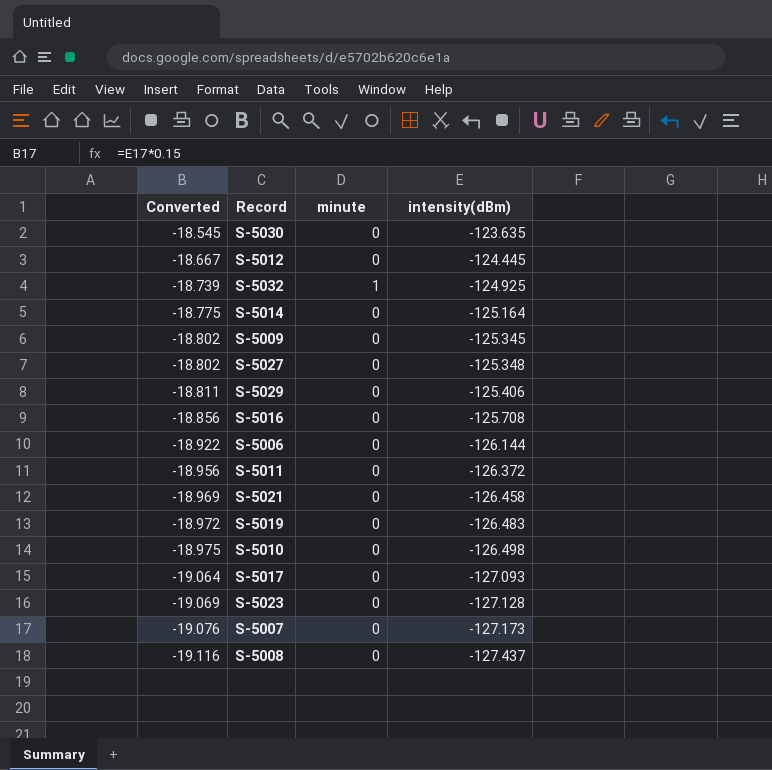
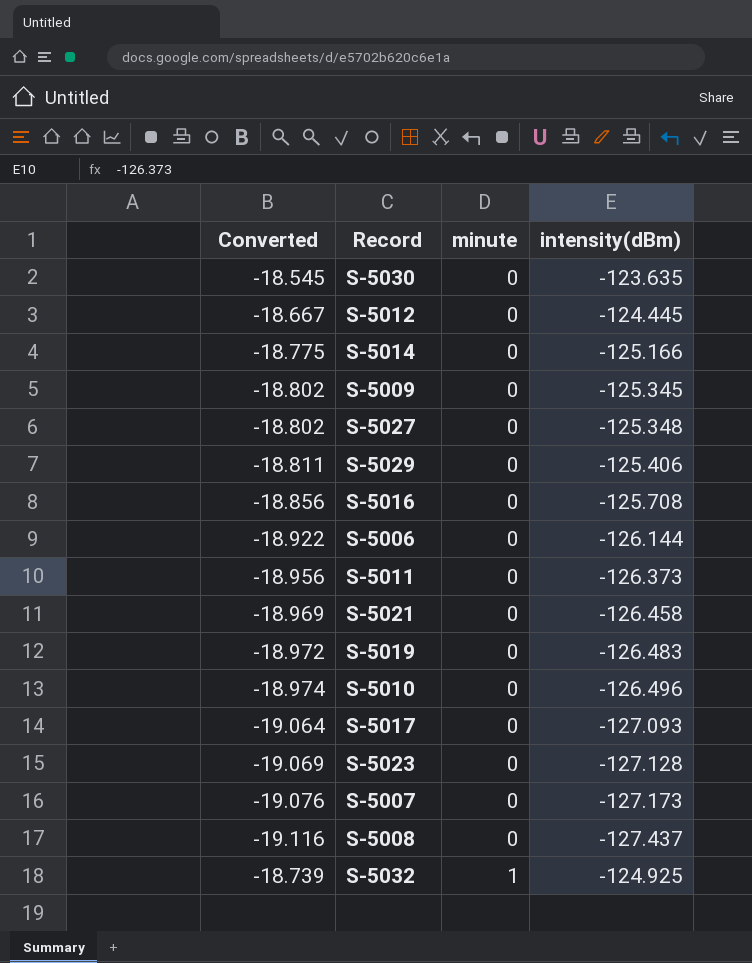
row order: Converted descending -> minute ascending
S-5014 | intensity(dBm): -125.164 -> -125.166
S-5011 | intensity(dBm): -126.372 -> -126.373
S-5010 | Converted: -18.975 -> -18.974
S-5010 | intensity(dBm): -126.498 -> -126.496

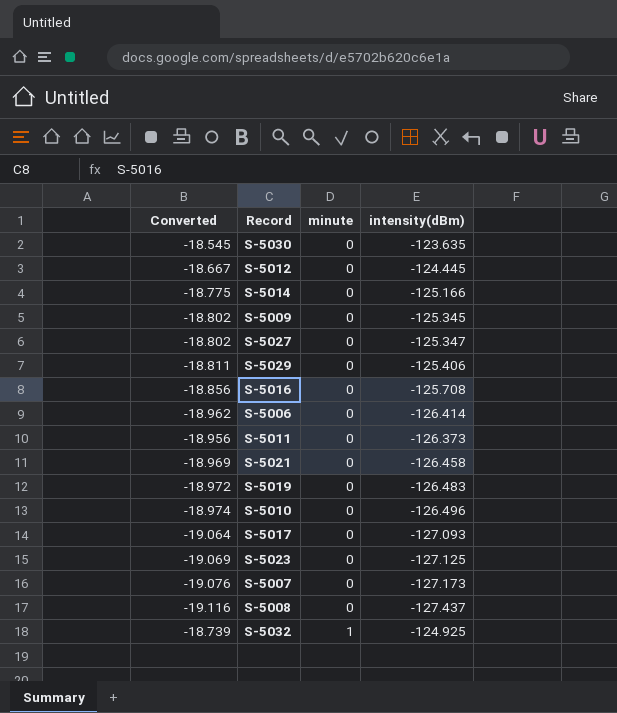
S-5027 | intensity(dBm): -125.348 -> -125.347
S-5006 | Converted: -18.922 -> -18.962
S-5006 | intensity(dBm): -126.144 -> -126.414
S-5023 | intensity(dBm): -127.128 -> -127.125

